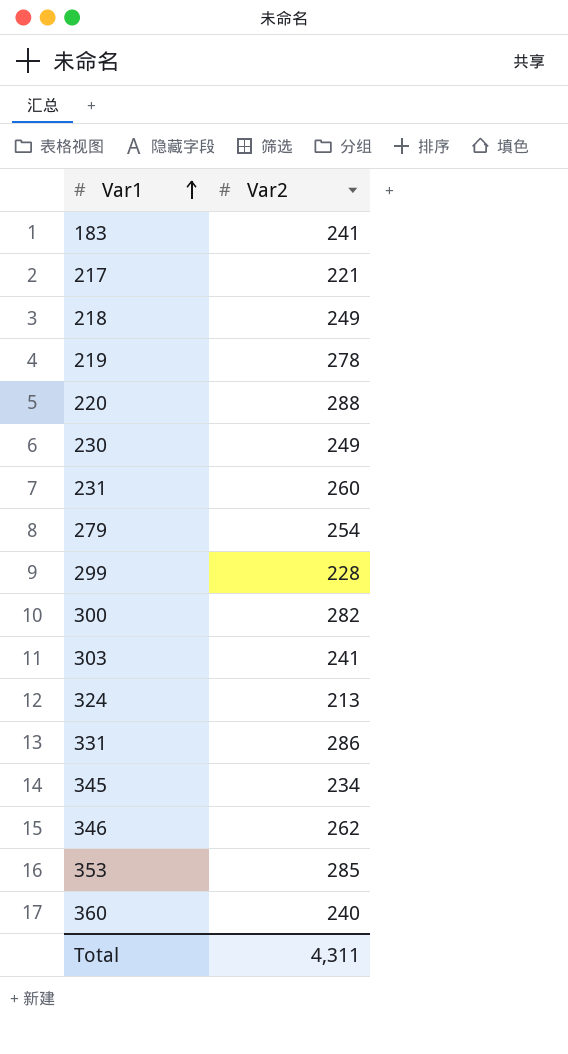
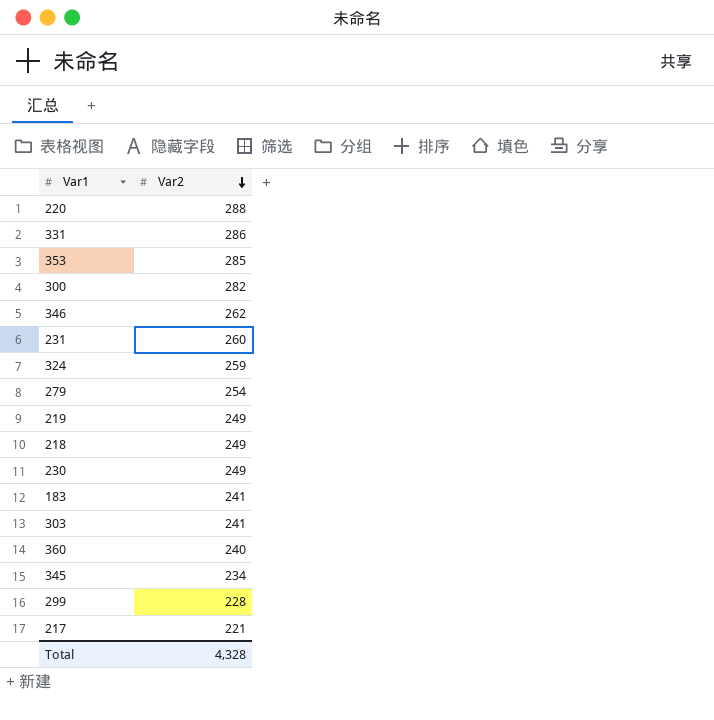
row order: Var1 ascending -> Var2 descending
324 | Var2: 213 -> 259
219 | Var2: 278 -> 249
Total | Var2: 4,311 -> 4,328

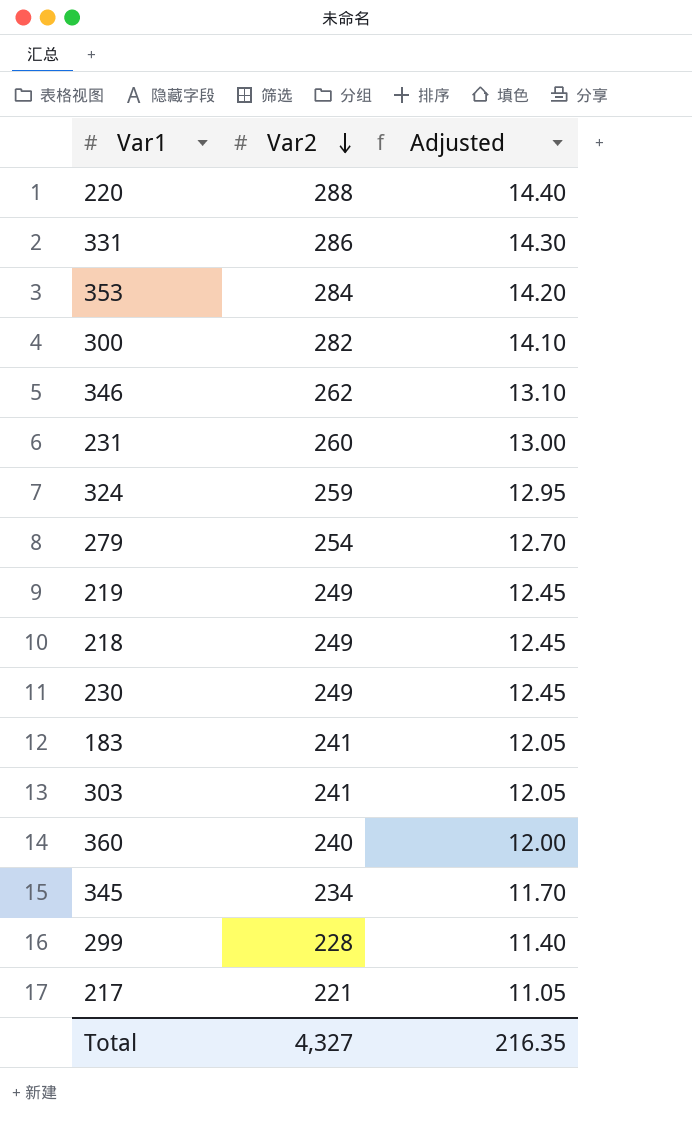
column Adjusted | formula: none -> [Var2] * 0.05
353 | Var2: 285 -> 284
Total | Var2: 4,328 -> 4,327

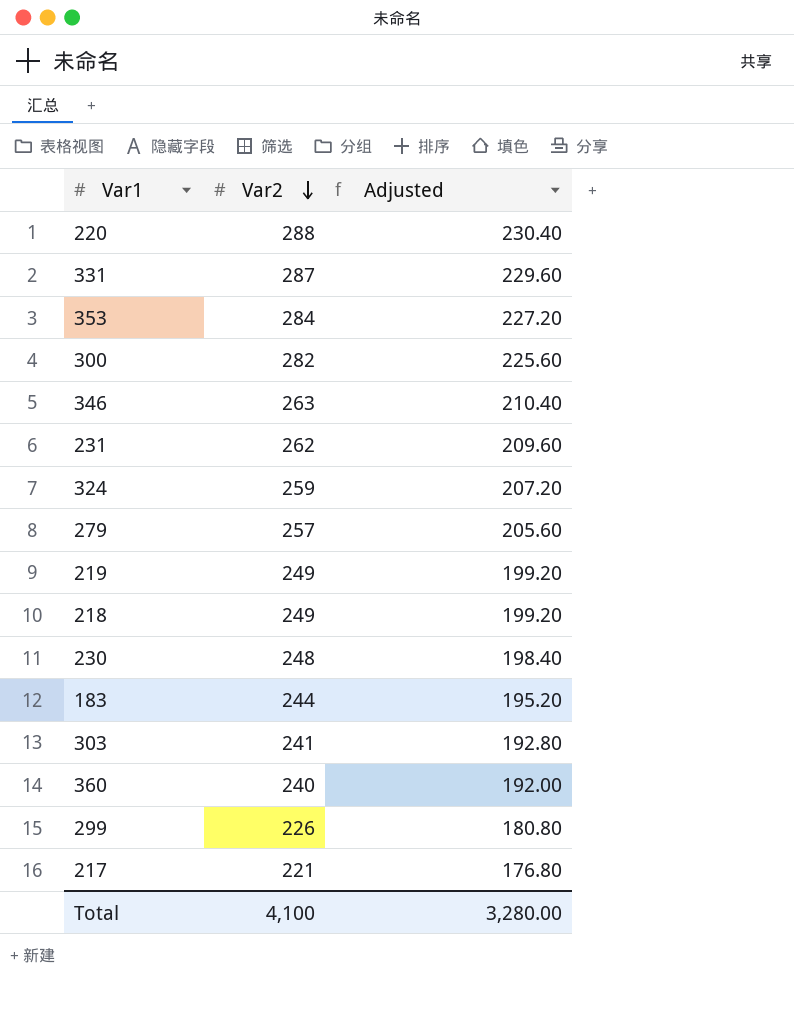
column Adjusted | formula: [Var2] * 0.05 -> [Var2] * 0.8
row 345: 234 | 11.70 -> none
331 | Var2: 286 -> 287
346 | Var2: 262 -> 263
231 | Var2: 260 -> 262
279 | Var2: 254 -> 257
230 | Var2: 249 -> 248
183 | Var2: 241 -> 244
299 | Var2: 228 -> 226
Total | Var2: 4,327 -> 4,100
Total | Adjusted: 216.35 -> 3,280.00

